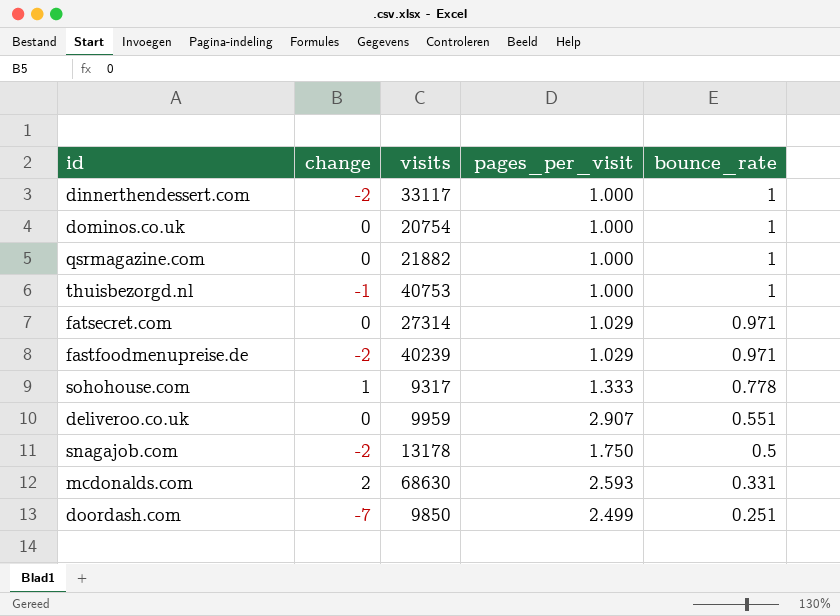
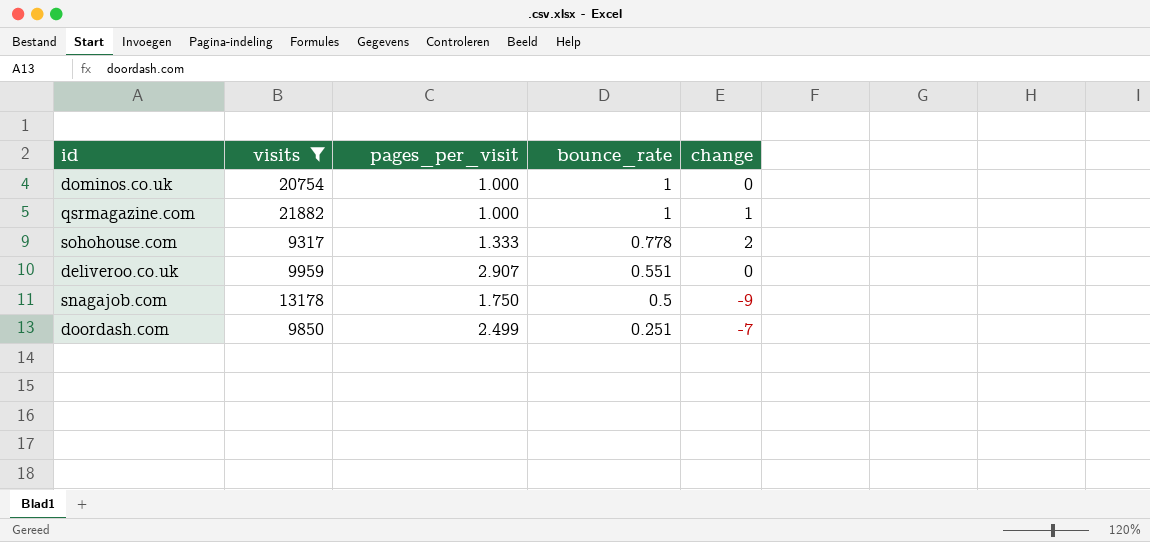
filter: none -> visits <= 21882
column change | position: 2 -> 5
qsrmagazine.com | change: 0 -> 1
sohohouse.com | change: 1 -> 2
snagajob.com | change: -2 -> -9

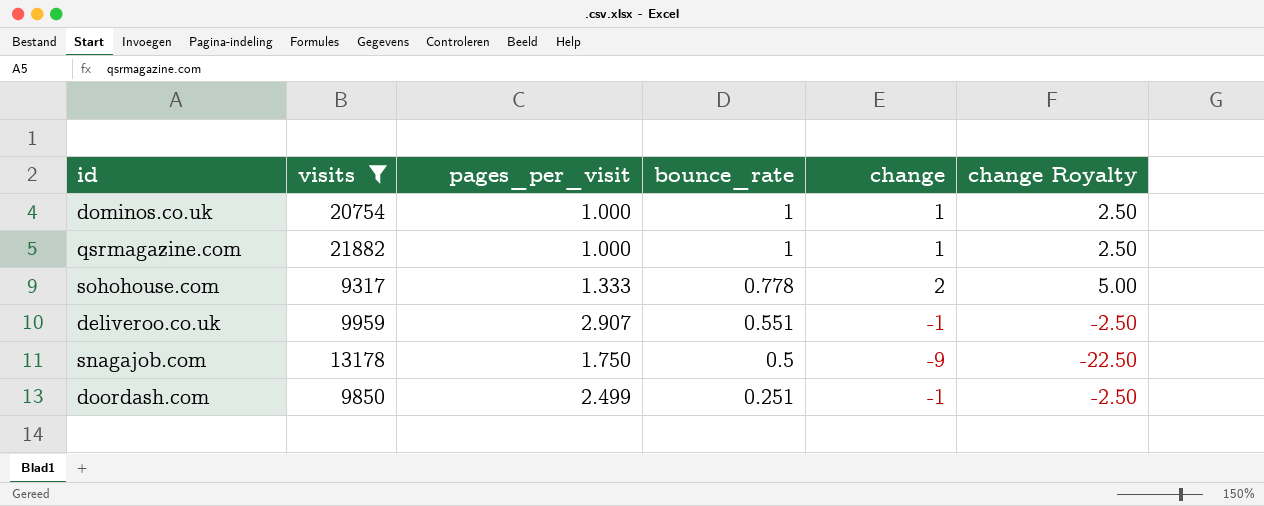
column change Royalty | formula: none -> [change] * 2.5
dominos.co.uk | change: 0 -> 1
deliveroo.co.uk | change: 0 -> -1
doordash.com | change: -7 -> -1

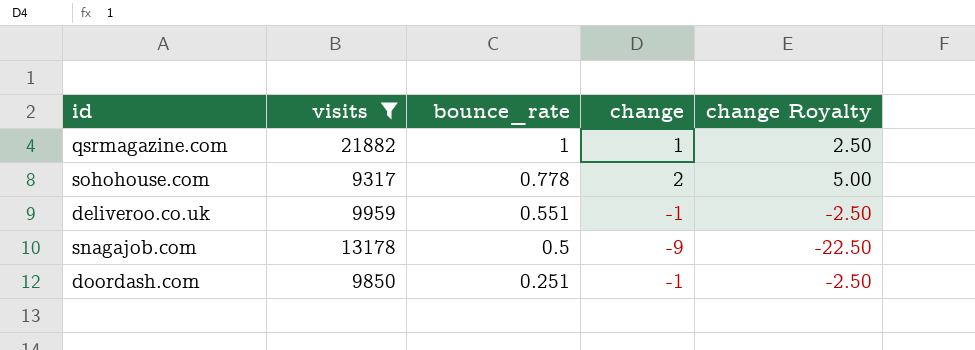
column pages_per_visit | position: 3 -> none
row dominos.co.uk: 20754 | 1.000 | 1 | 1 | 2.50 -> none

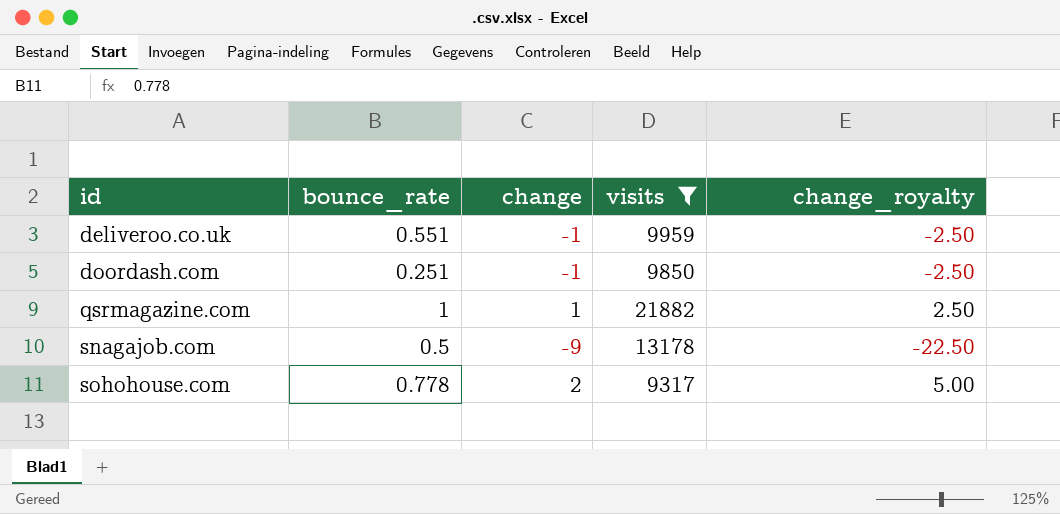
row order: bounce_rate descending -> id ascending
column visits | position: 2 -> 4
column name: change Royalty -> change_royalty

